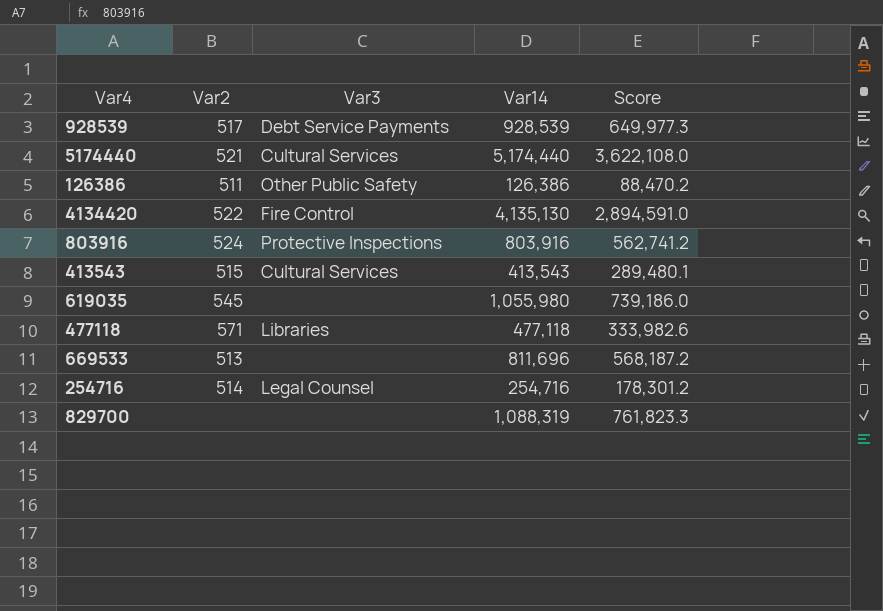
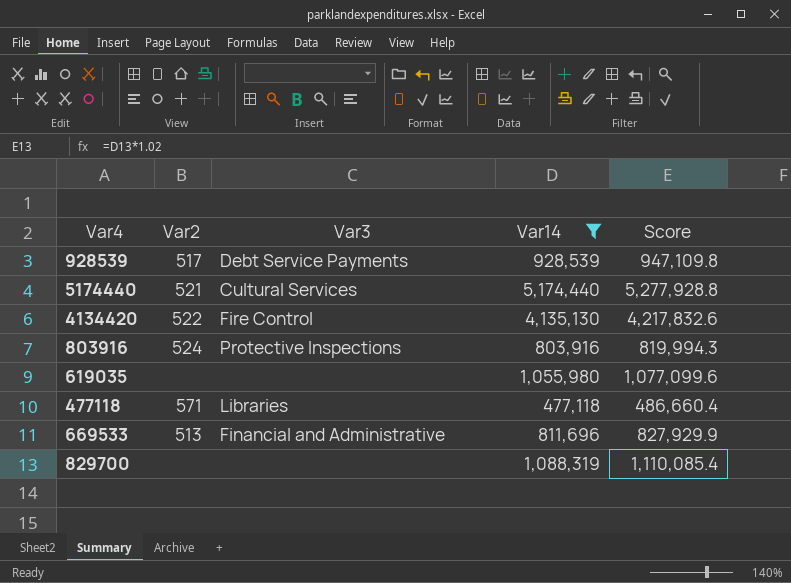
filter: none -> Var14 >= 477,118
column Score | formula: [Var14] * 0.7 -> [Var14] * 1.02
619035 | Var2: 545 -> none
669533 | Var3: none -> Financial and Administrative

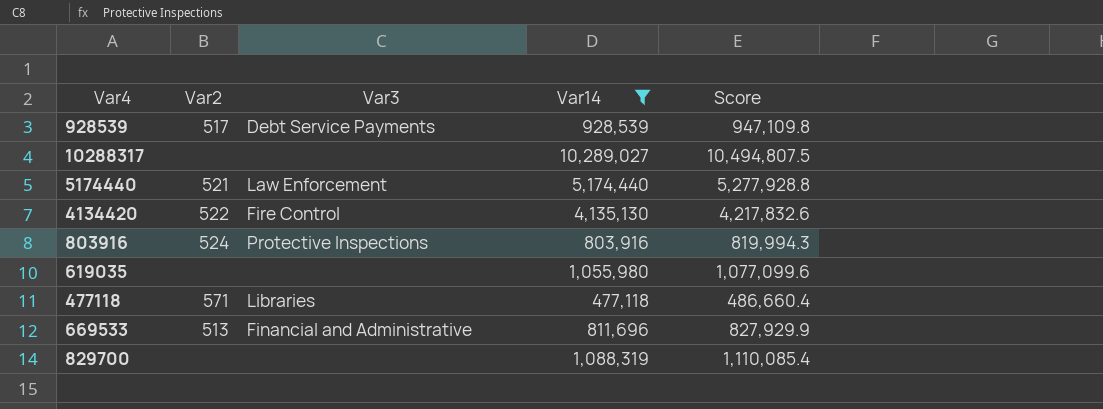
row 10288317: none -> none | none | 10,289,027 | 10,494,807.5
5174440 | Var3: Cultural Services -> Law Enforcement

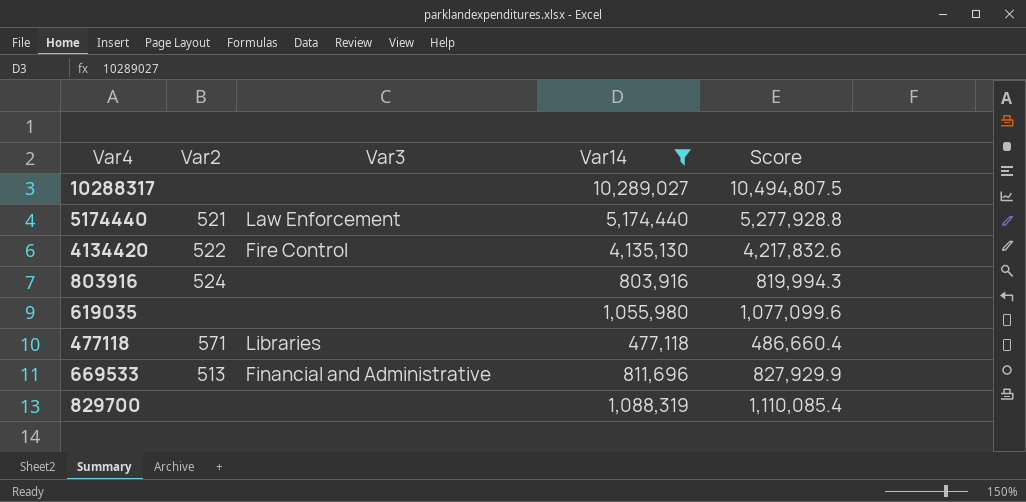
row 928539: 517 | Debt Service Payments | 928,539 | 947,109.8 -> none
803916 | Var3: Protective Inspections -> none

